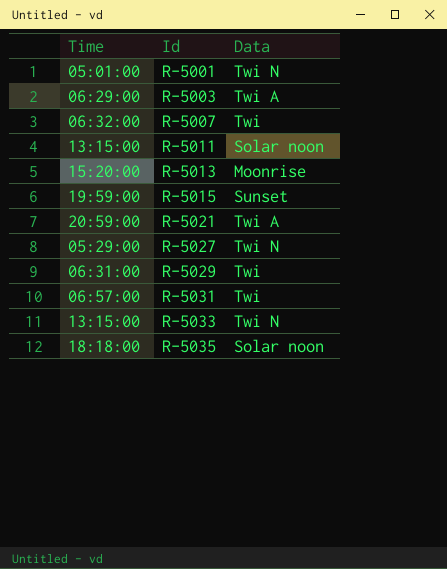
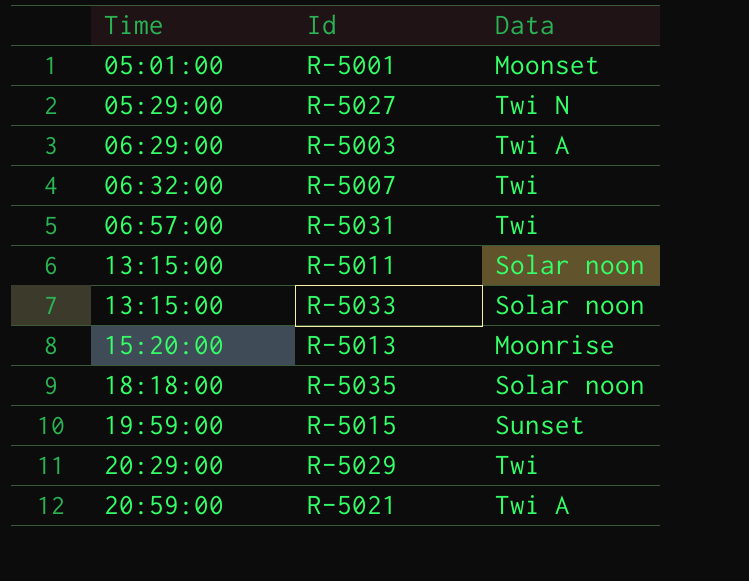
row order: Id ascending -> Time ascending
R-5001 | Data: Twi N -> Moonset
R-5033 | Data: Twi N -> Solar noon
R-5029 | Time: 06:31:00 -> 20:29:00

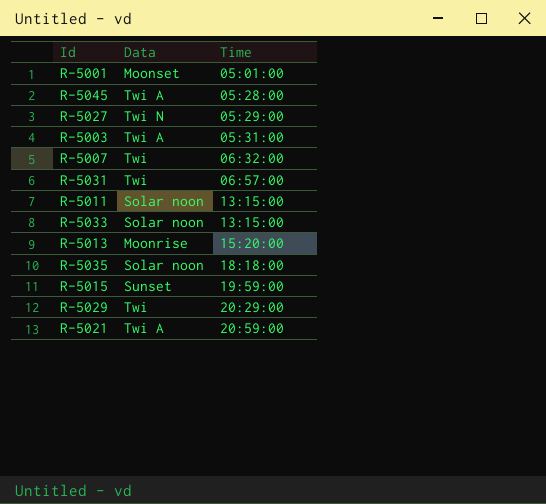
column Time | position: 1 -> 3
row R-5045: none -> Twi A | 05:28:00
R-5003 | Time: 06:29:00 -> 05:31:00

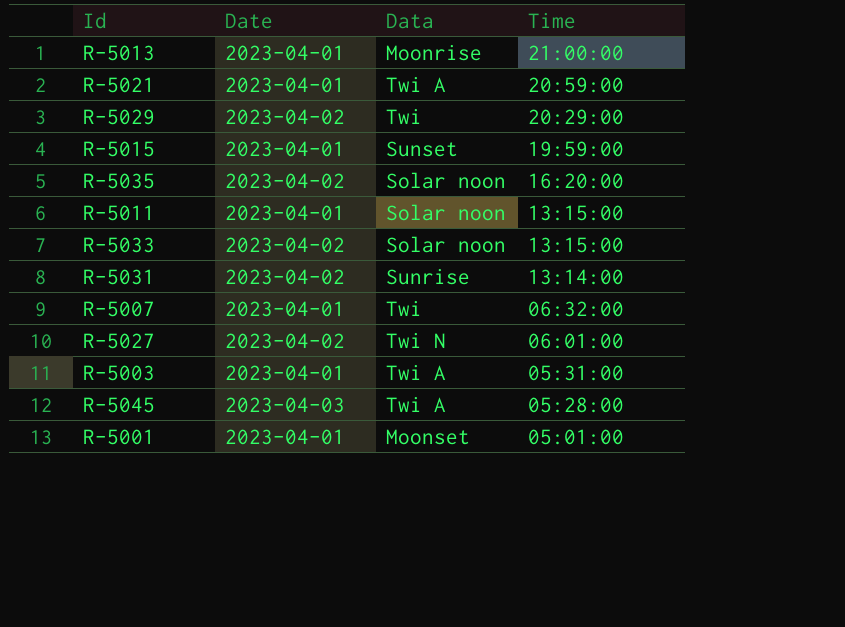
row order: Time ascending -> Time descending
column Date | position: none -> 2
R-5013 | Time: 15:20:00 -> 21:00:00
R-5035 | Time: 18:18:00 -> 16:20:00
R-5031 | Data: Twi -> Sunrise
R-5031 | Time: 06:57:00 -> 13:14:00
R-5027 | Time: 05:29:00 -> 06:01:00

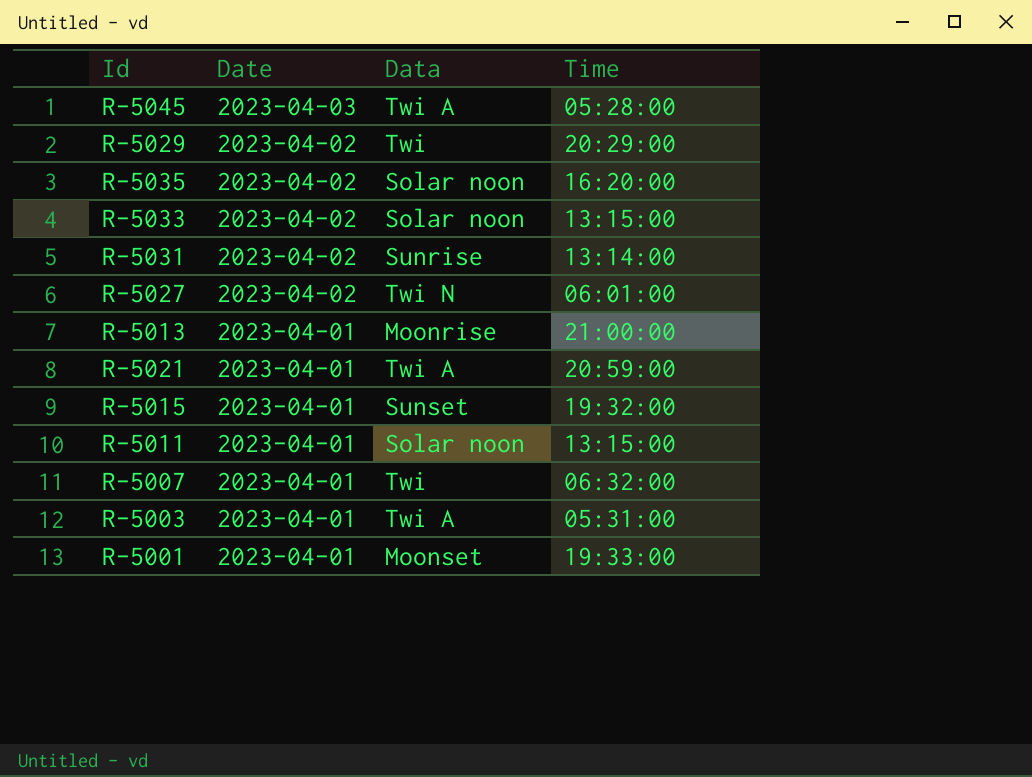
row order: Time descending -> Date descending
R-5015 | Time: 19:59:00 -> 19:32:00
R-5001 | Time: 05:01:00 -> 19:33:00

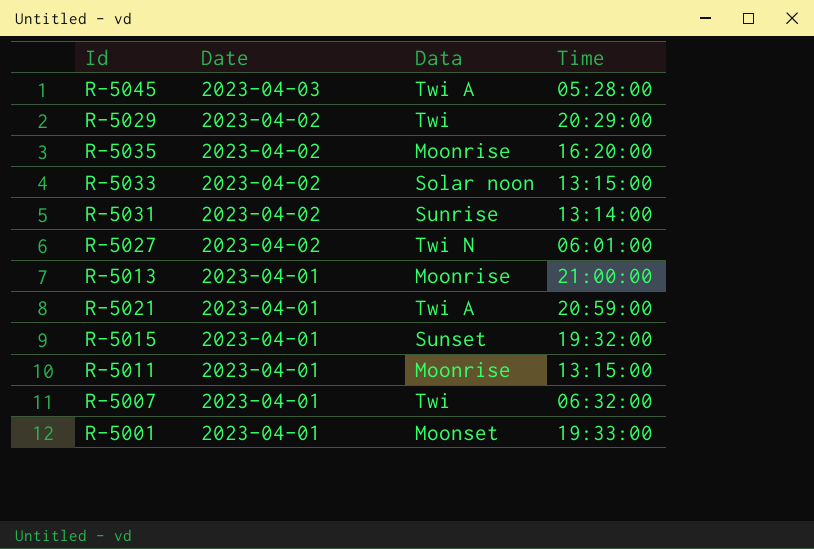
row R-5003: 2023-04-01 | Twi A | 05:31:00 -> none
R-5035 | Data: Solar noon -> Moonrise
R-5011 | Data: Solar noon -> Moonrise

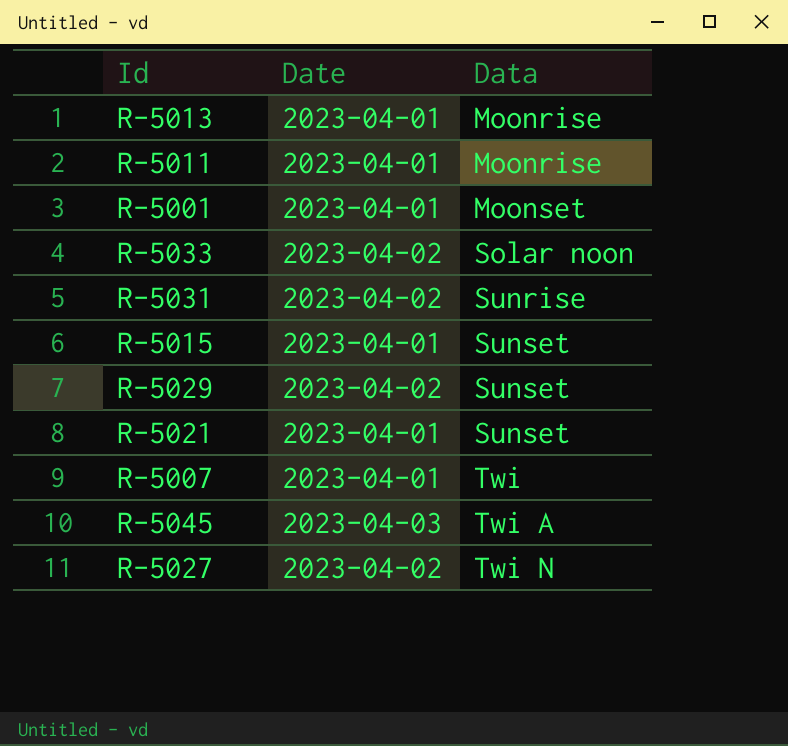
row order: Date descending -> Data ascending
column Time | position: 4 -> none
row R-5035: 2023-04-02 | Moonrise | 16:20:00 -> none
R-5029 | Data: Twi -> Sunset
R-5021 | Data: Twi A -> Sunset

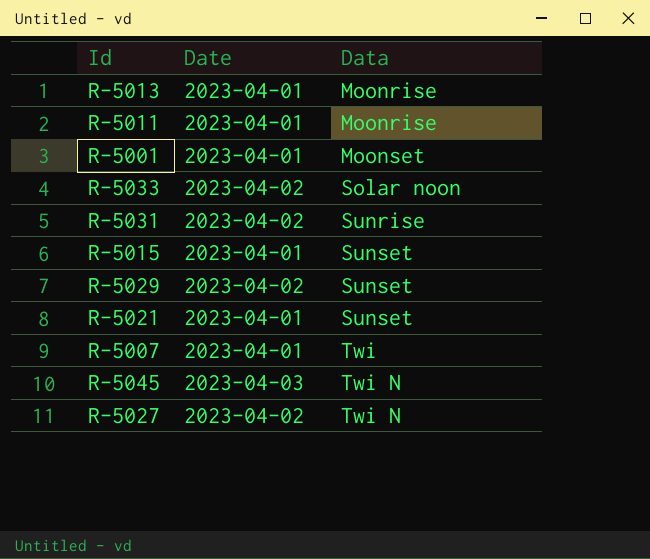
R-5045 | Data: Twi A -> Twi N

